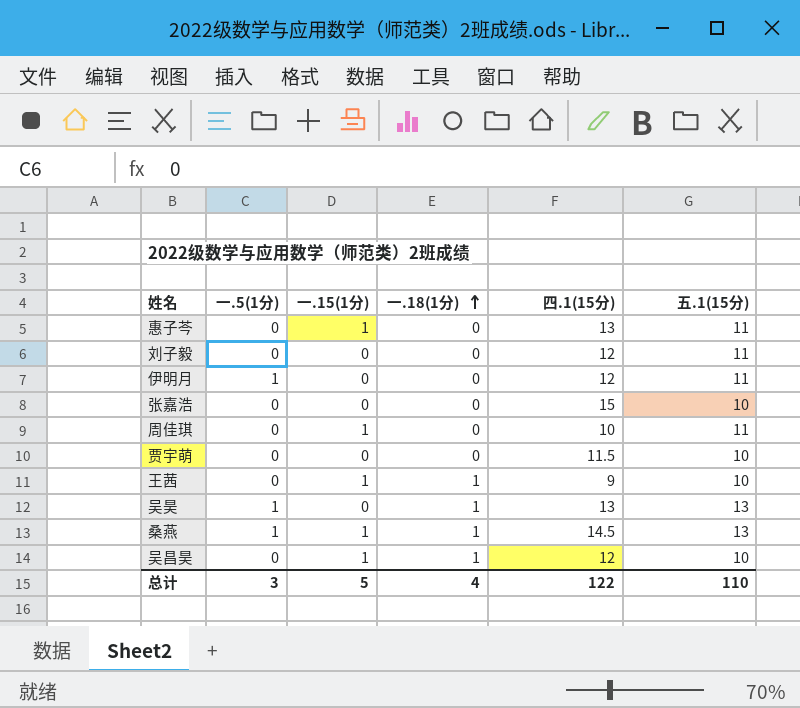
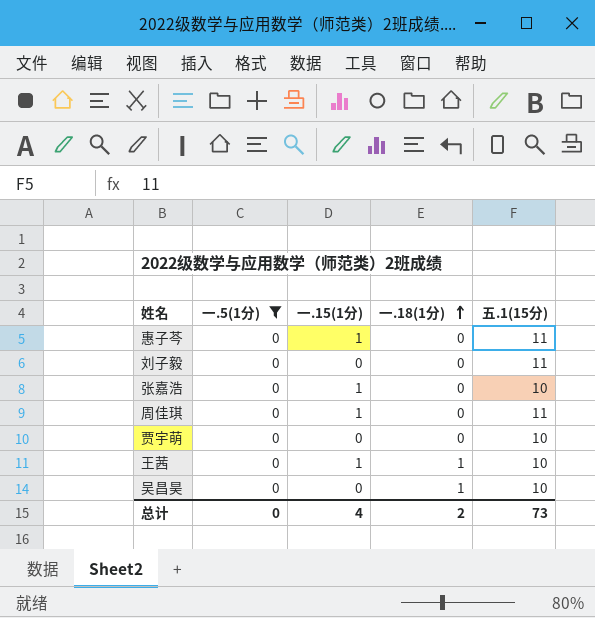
filter: none -> 一.5(1分) = 0
column 四.1(15分) | position: 5 -> none
张嘉浩 | 一.15(1分): 0 -> 1
吴昌昊 | 一.15(1分): 1 -> 0
总计 | 一.5(1分): 3 -> 0
总计 | 一.15(1分): 5 -> 4
总计 | 一.18(1分): 4 -> 2
总计 | 五.1(15分): 110 -> 73

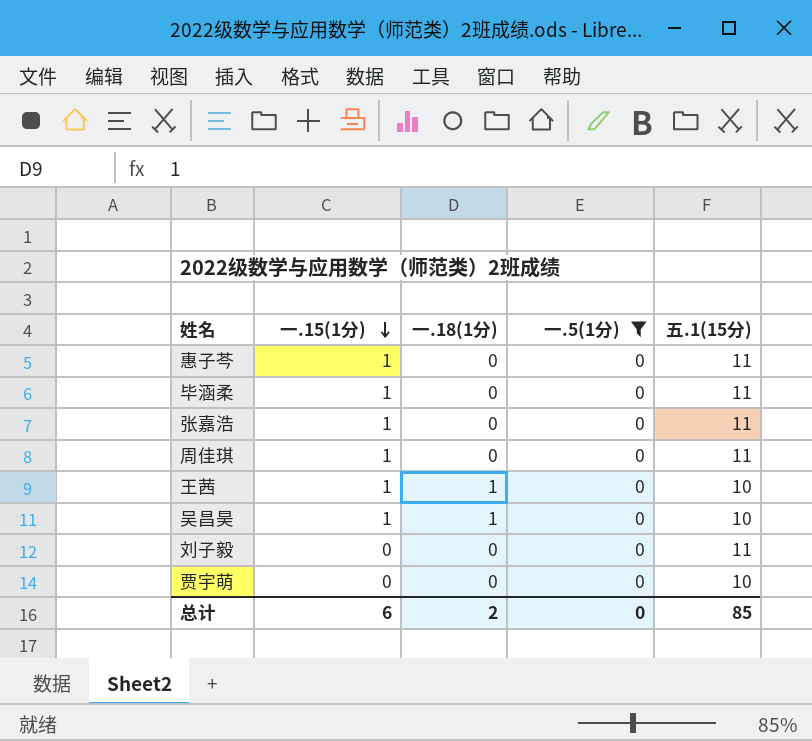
row order: 一.18(1分) ascending -> 一.15(1分) descending
column 一.5(1分) | position: 2 -> 4
row 毕涵柔: none -> 1 | 0 | 0 | 11
张嘉浩 | 五.1(15分): 10 -> 11
吴昌昊 | 一.15(1分): 0 -> 1
总计 | 一.15(1分): 4 -> 6
总计 | 五.1(15分): 73 -> 85

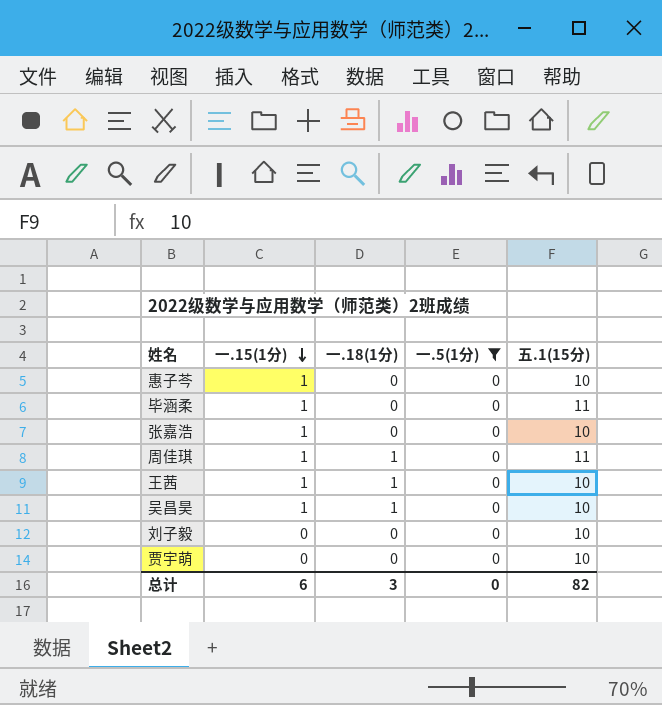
惠子芩 | 五.1(15分): 11 -> 10
张嘉浩 | 五.1(15分): 11 -> 10
周佳琪 | 一.18(1分): 0 -> 1
刘子毅 | 五.1(15分): 11 -> 10
总计 | 一.18(1分): 2 -> 3
总计 | 五.1(15分): 85 -> 82

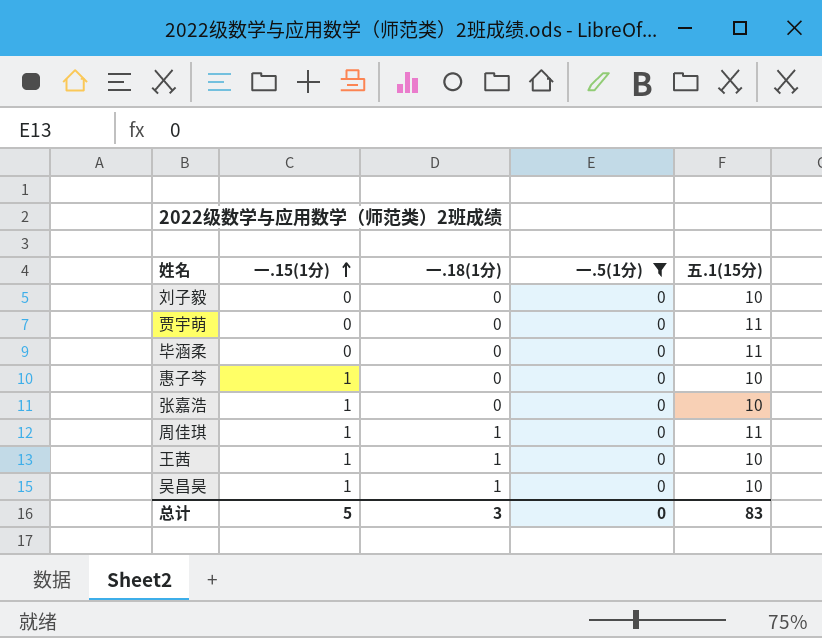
row order: 一.15(1分) descending -> 一.15(1分) ascending
贾宇萌 | 五.1(15分): 10 -> 11
毕涵柔 | 一.15(1分): 1 -> 0
总计 | 一.15(1分): 6 -> 5
总计 | 五.1(15分): 82 -> 83

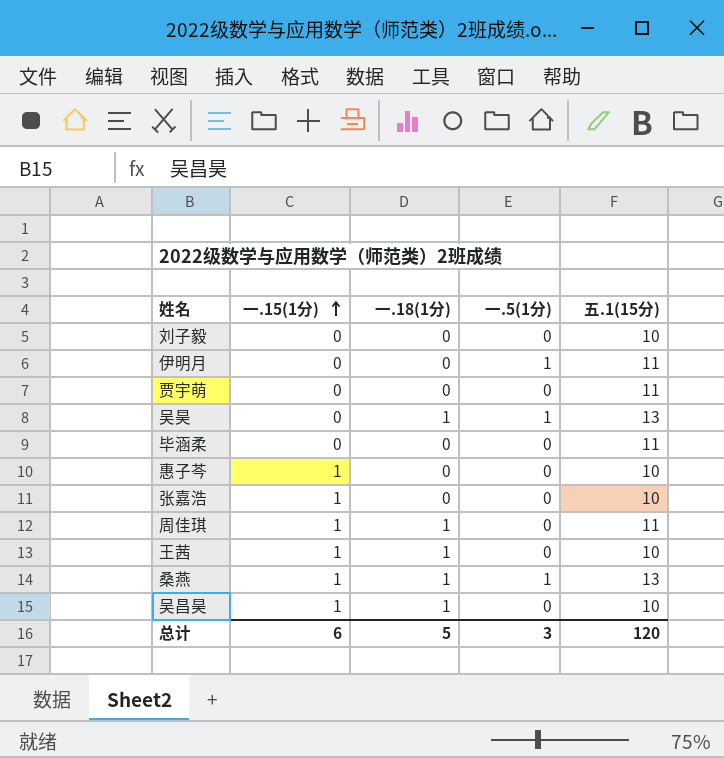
filter: 一.5(1分) = 0 -> none
总计 | 一.15(1分): 5 -> 6
总计 | 一.18(1分): 3 -> 5
总计 | 一.5(1分): 0 -> 3
总计 | 五.1(15分): 83 -> 120

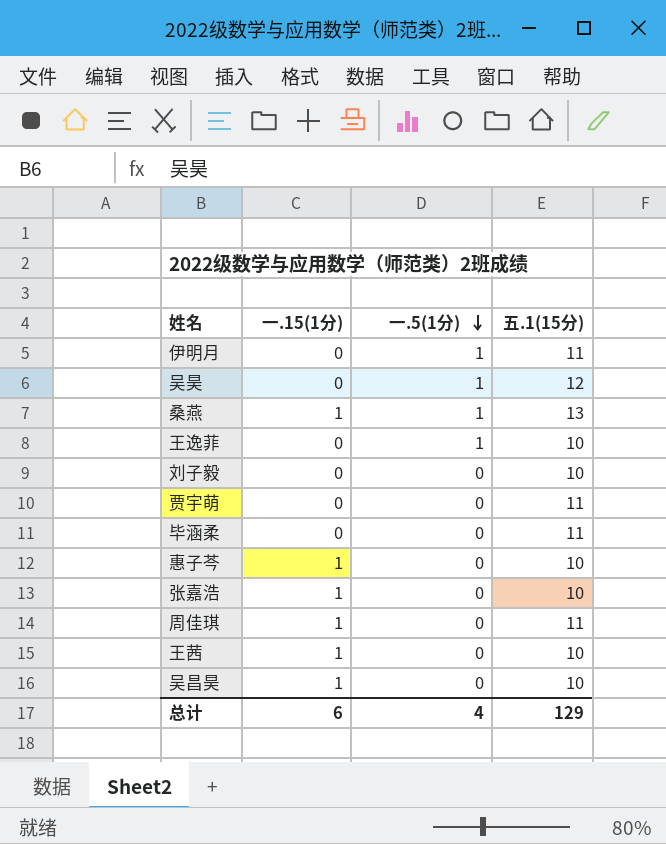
row order: 一.15(1分) ascending -> 一.5(1分) descending
column 一.18(1分) | position: 3 -> none
吴昊 | 五.1(15分): 13 -> 12
row 王逸菲: none -> 0 | 1 | 10
总计 | 一.5(1分): 3 -> 4
总计 | 五.1(15分): 120 -> 129

